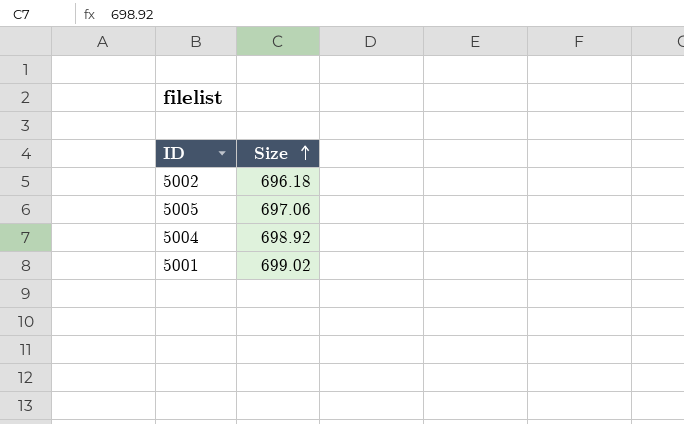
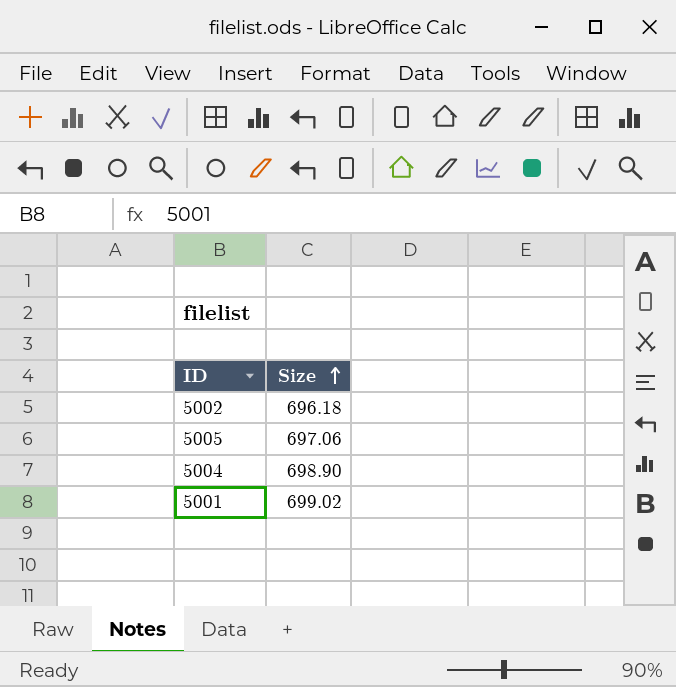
5004 | Size: 698.92 -> 698.90

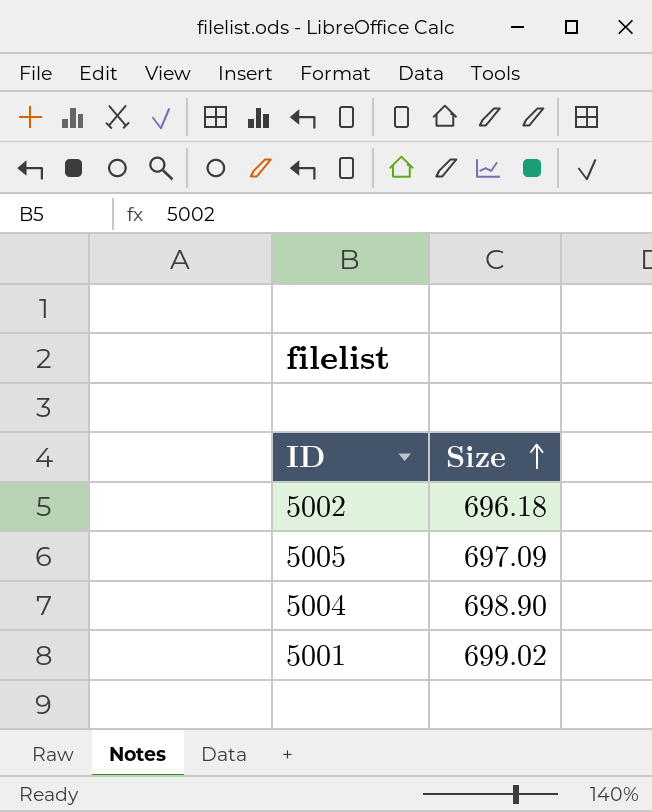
5005 | Size: 697.06 -> 697.09

